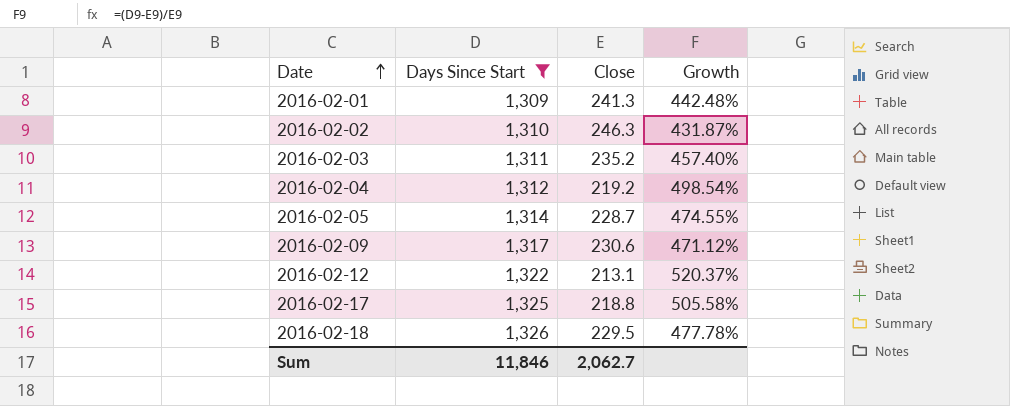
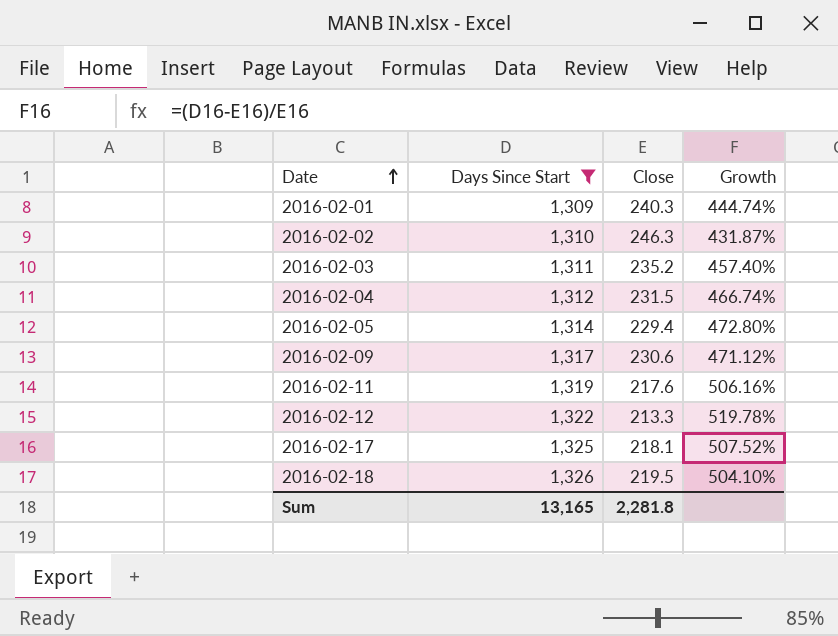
2016-02-01 | Close: 241.3 -> 240.3
2016-02-01 | Growth: 442.48% -> 444.74%
2016-02-04 | Close: 219.2 -> 231.5
2016-02-04 | Growth: 498.54% -> 466.74%
2016-02-05 | Close: 228.7 -> 229.4
2016-02-05 | Growth: 474.55% -> 472.80%
row 2016-02-11: none -> 1,319 | 217.6 | 506.16%
2016-02-12 | Close: 213.1 -> 213.3
2016-02-12 | Growth: 520.37% -> 519.78%
2016-02-17 | Close: 218.8 -> 218.1
2016-02-17 | Growth: 505.58% -> 507.52%
2016-02-18 | Close: 229.5 -> 219.5
2016-02-18 | Growth: 477.78% -> 504.10%
Sum | Days Since Start: 11,846 -> 13,165
Sum | Close: 2,062.7 -> 2,281.8

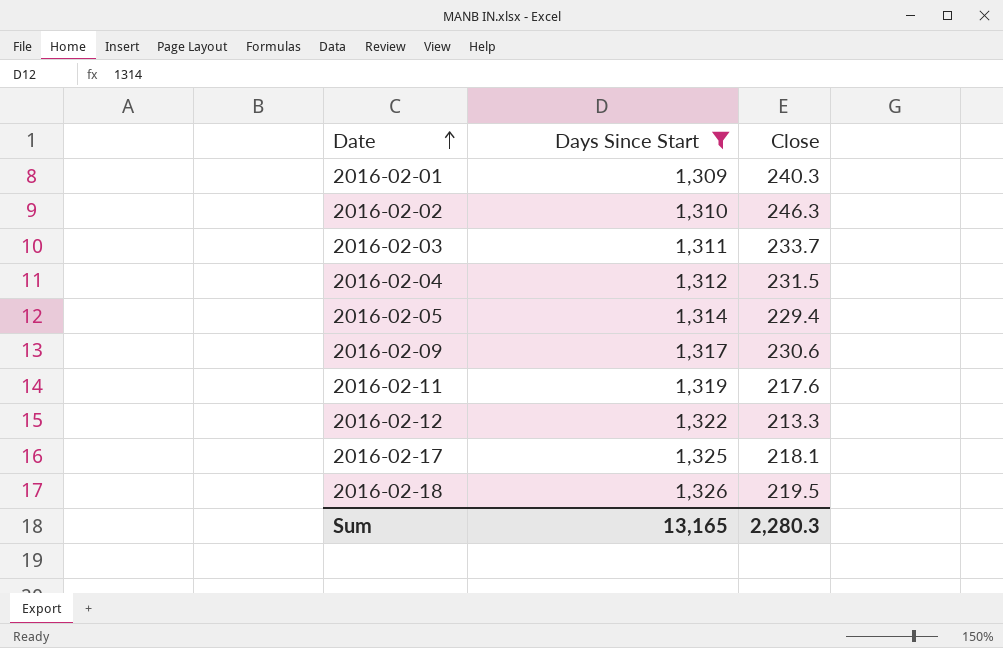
column Growth | formula: ([Days Since Start] - [Close]) / [Close] -> none
2016-02-03 | Close: 235.2 -> 233.7
Sum | Close: 2,281.8 -> 2,280.3

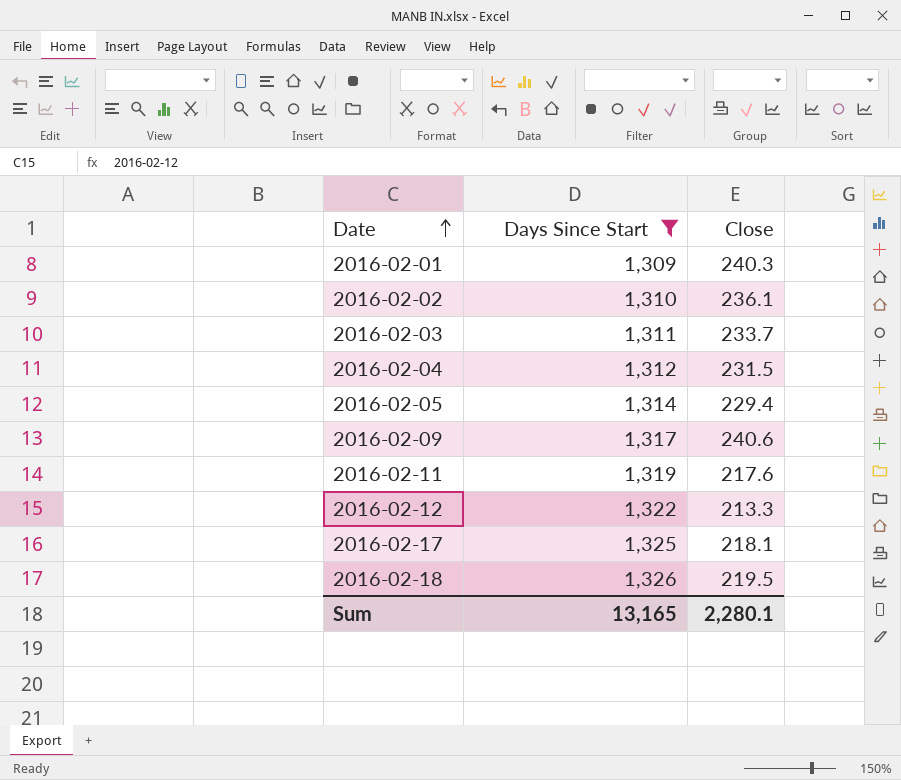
2016-02-02 | Close: 246.3 -> 236.1
2016-02-09 | Close: 230.6 -> 240.6
Sum | Close: 2,280.3 -> 2,280.1

